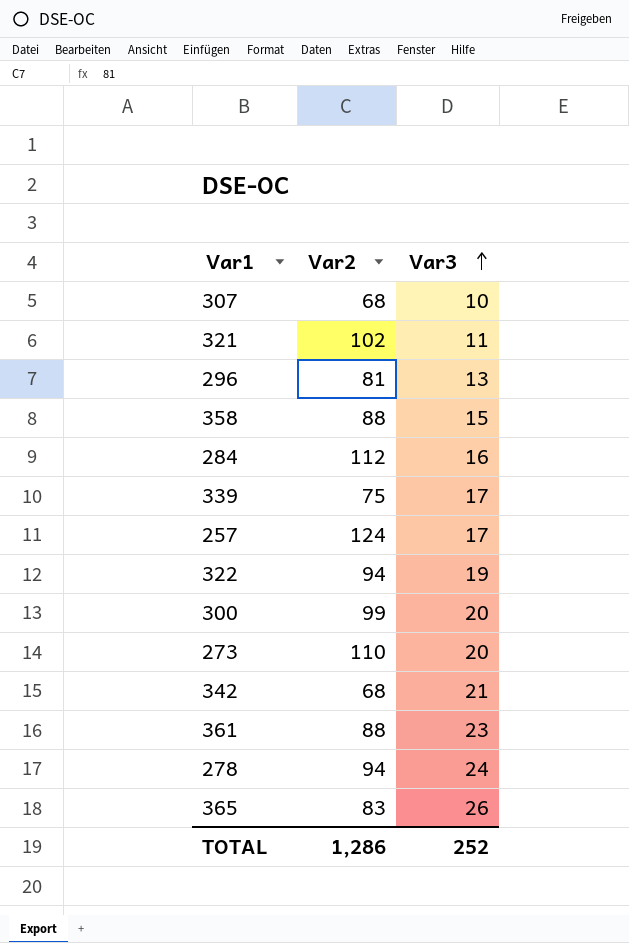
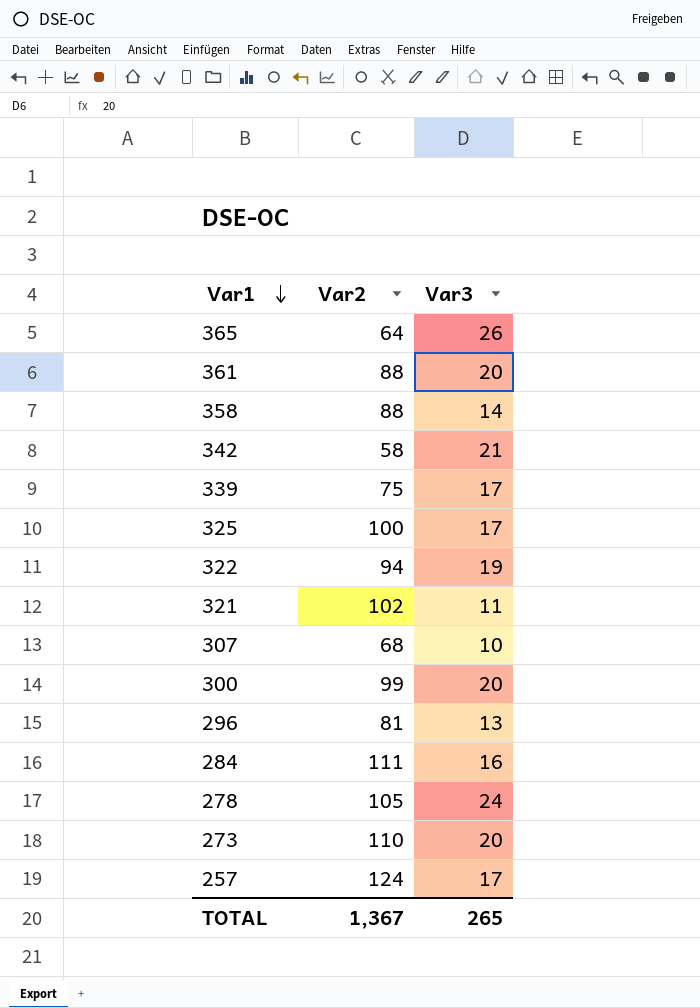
row order: Var3 ascending -> Var1 descending
365 | Var2: 83 -> 64
361 | Var3: 23 -> 20
358 | Var3: 15 -> 14
342 | Var2: 68 -> 58
row 325: none -> 100 | 17
284 | Var2: 112 -> 111
278 | Var2: 94 -> 105
TOTAL | Var2: 1,286 -> 1,367
TOTAL | Var3: 252 -> 265

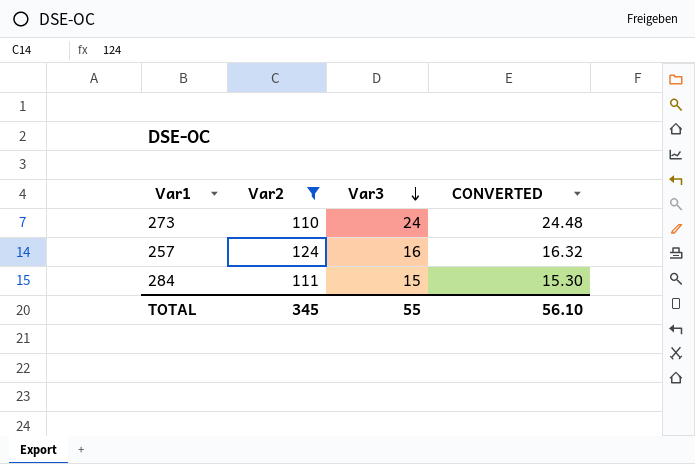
filter: none -> Var2 >= 110
row order: Var1 descending -> Var3 descending
column CONVERTED | formula: none -> [Var3] * 1.02
273 | Var3: 20 -> 24
257 | Var3: 17 -> 16
284 | Var3: 16 -> 15
TOTAL | Var2: 1,367 -> 345
TOTAL | Var3: 265 -> 55

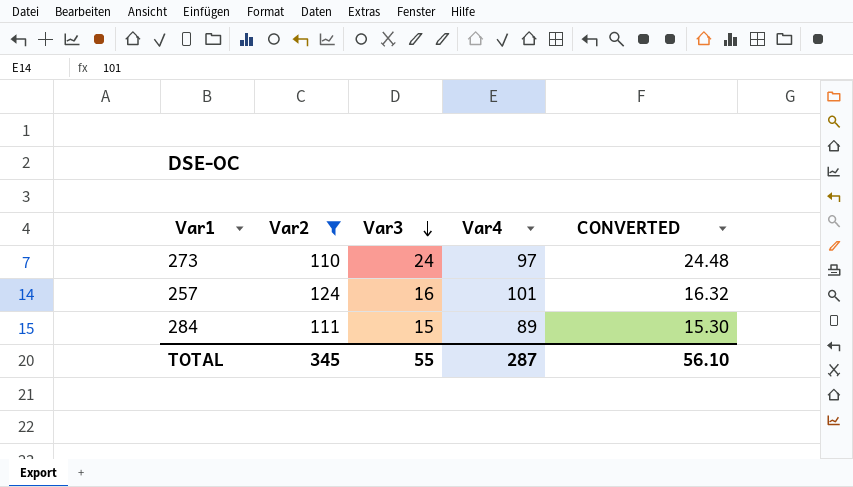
column Var4 | position: none -> 4

